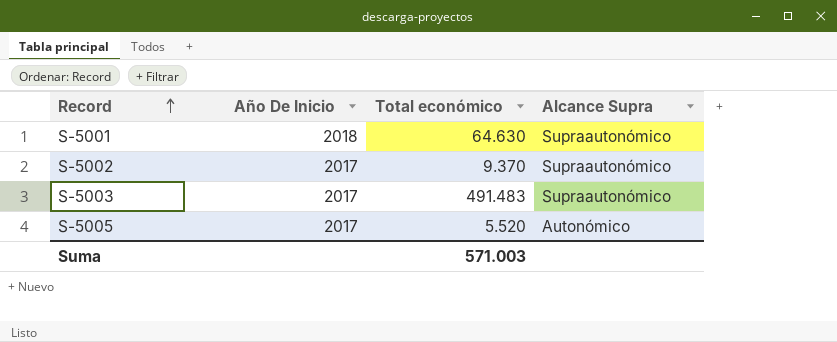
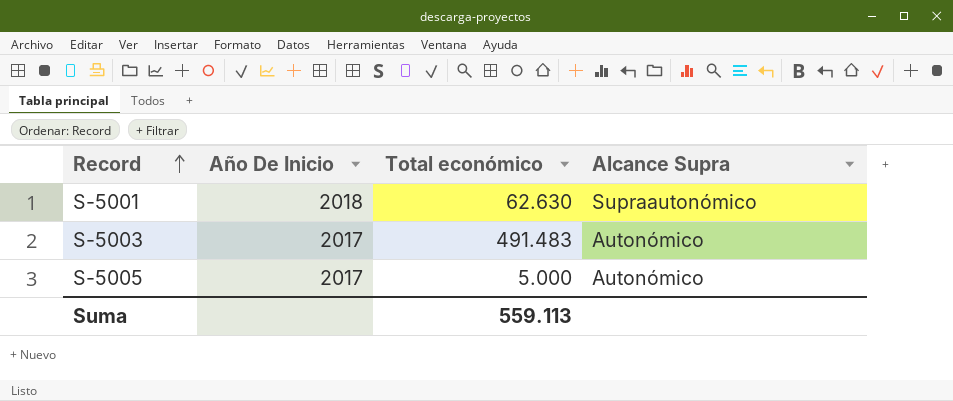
row S-5002: 2017 | 9.370 | Supraautonómico -> none
S-5001 | Total económico: 64.630 -> 62.630
S-5003 | Alcance Supra: Supraautonómico -> Autonómico
S-5005 | Total económico: 5.520 -> 5.000
Suma | Total económico: 571.003 -> 559.113

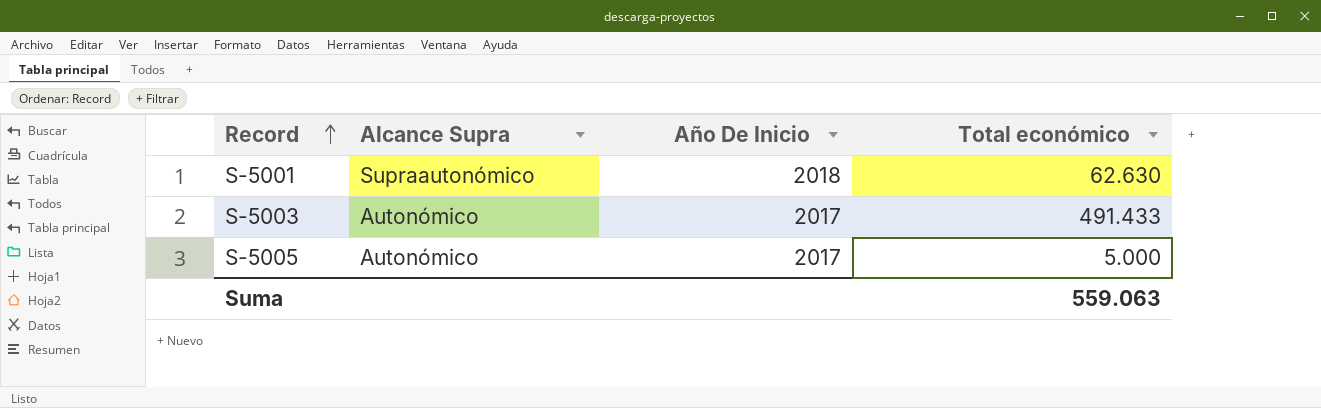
column Alcance Supra | position: 4 -> 2
S-5003 | Total económico: 491.483 -> 491.433
Suma | Total económico: 559.113 -> 559.063

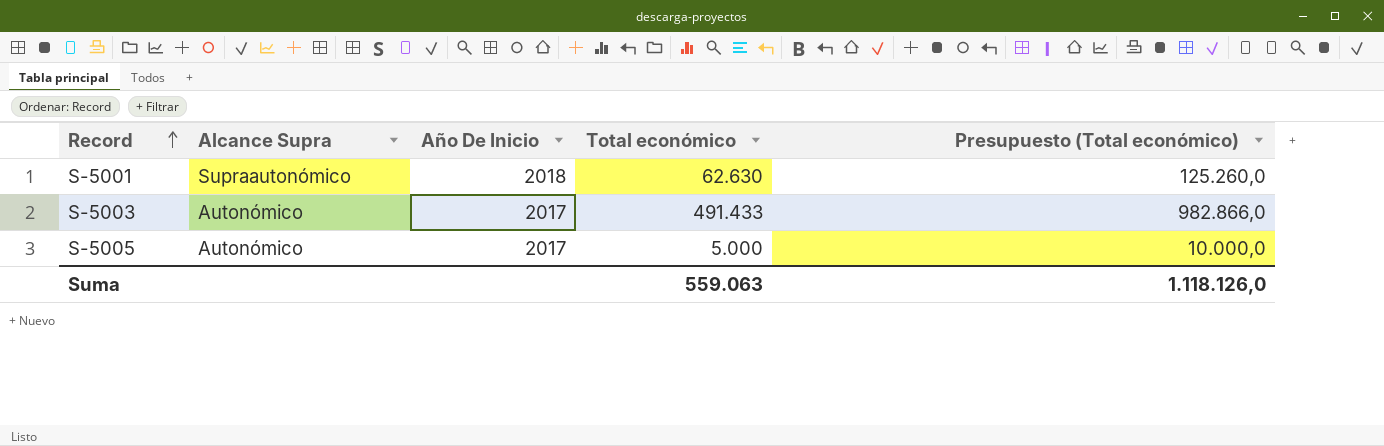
column Presupuesto (Total económico) | formula: none -> [Total económico] * 2

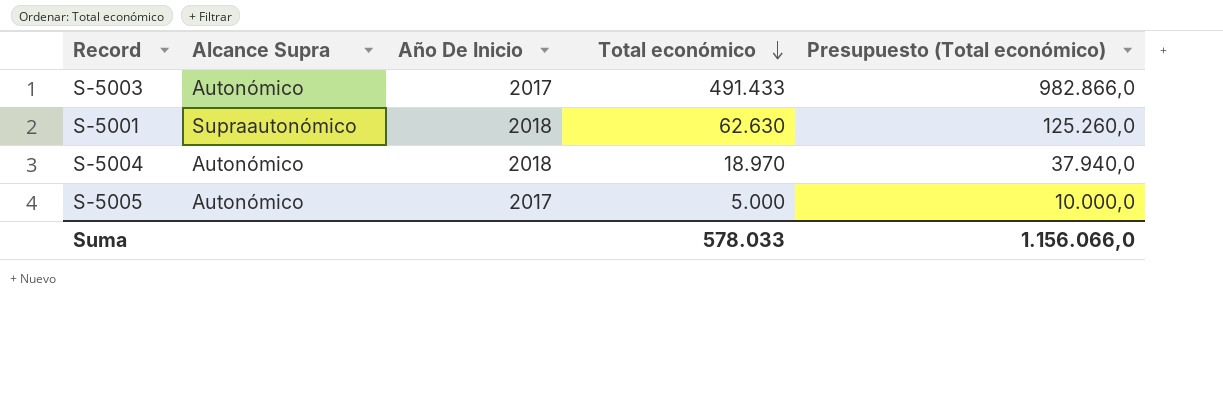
row order: Record ascending -> Total económico descending
row S-5004: none -> Autonómico | 2018 | 18.970 | 37.940,0
Suma | Total económico: 559.063 -> 578.033
Suma | Presupuesto (Total económico): 1.118.126,0 -> 1.156.066,0

